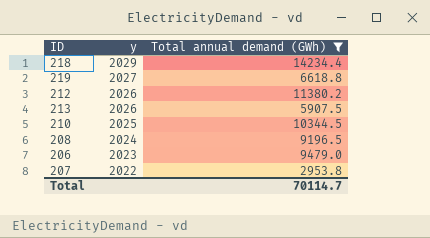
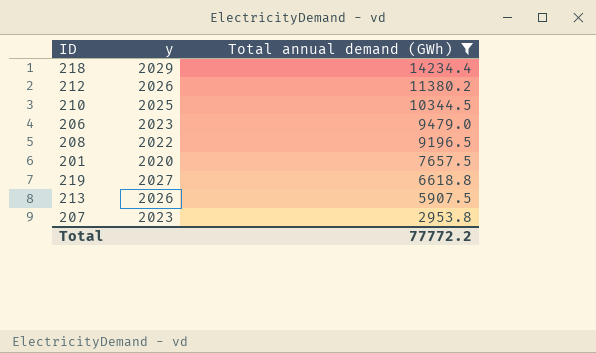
row order: y descending -> Total annual demand (GWh) descending
208 | y: 2024 -> 2022
row 201: none -> 2020 | 7657.5
207 | y: 2022 -> 2023
Total | Total annual demand (GWh): 70114.7 -> 77772.2

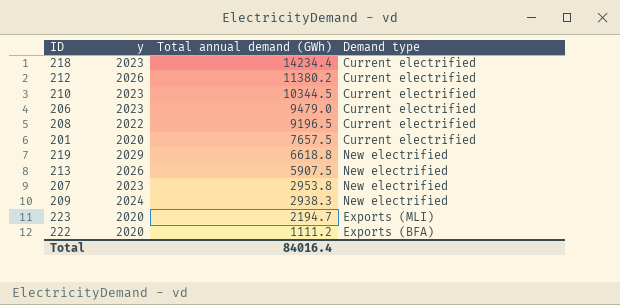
filter: Total annual demand (GWh) >= 2953.8 -> none
column Demand type | position: none -> 4
218 | y: 2029 -> 2023
210 | y: 2025 -> 2023
219 | y: 2027 -> 2029
Total | Total annual demand (GWh): 77772.2 -> 84016.4

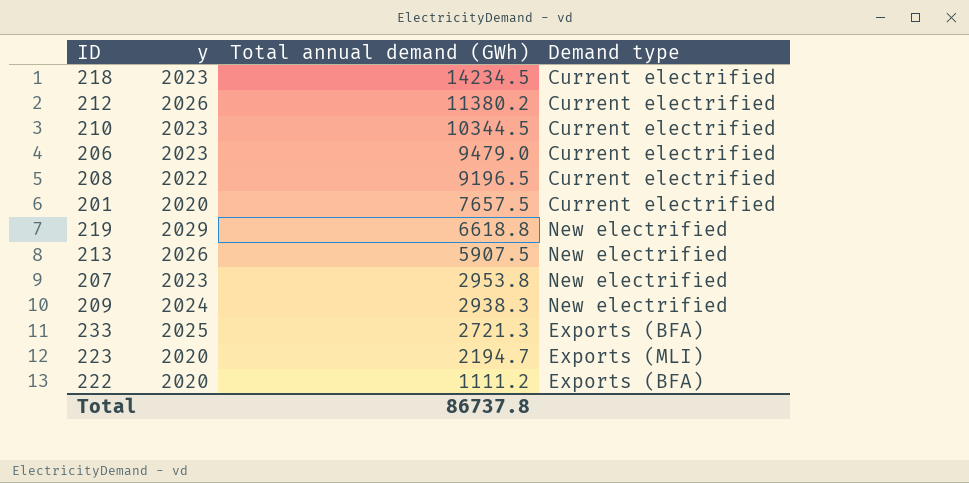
218 | Total annual demand (GWh): 14234.4 -> 14234.5
row 233: none -> 2025 | 2721.3 | Exports (BFA)
Total | Total annual demand (GWh): 84016.4 -> 86737.8

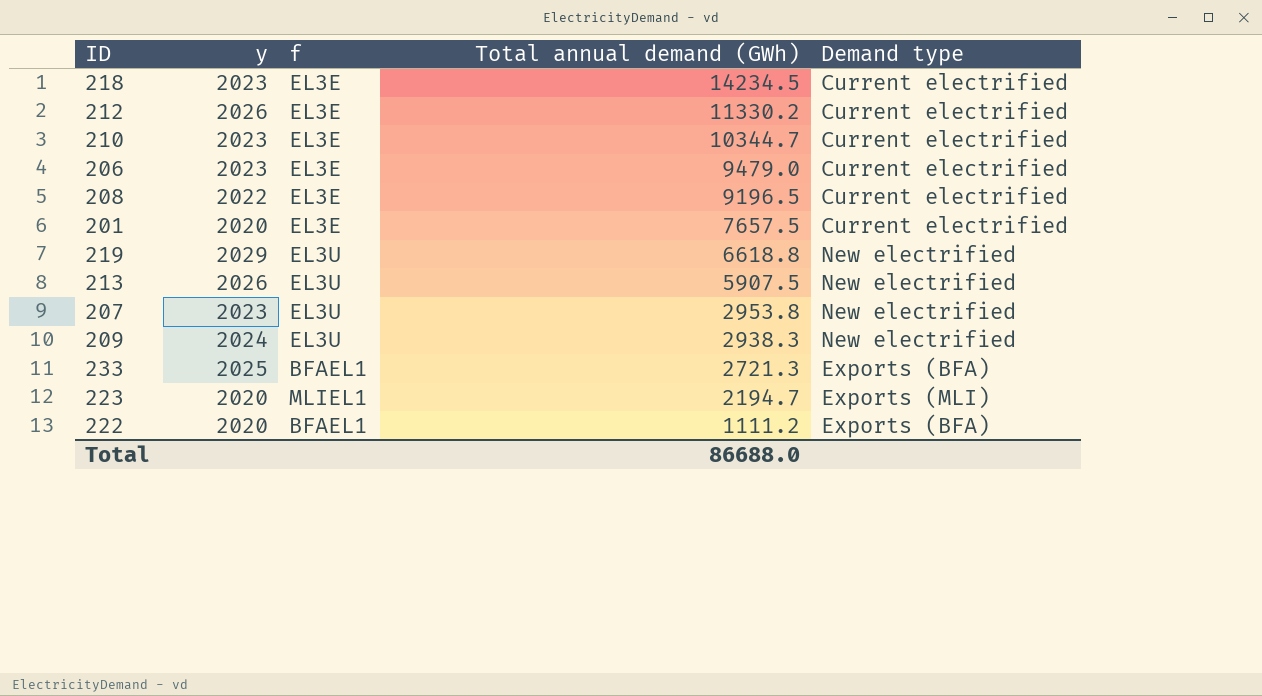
column f | position: none -> 3
212 | Total annual demand (GWh): 11380.2 -> 11330.2
210 | Total annual demand (GWh): 10344.5 -> 10344.7
Total | Total annual demand (GWh): 86737.8 -> 86688.0

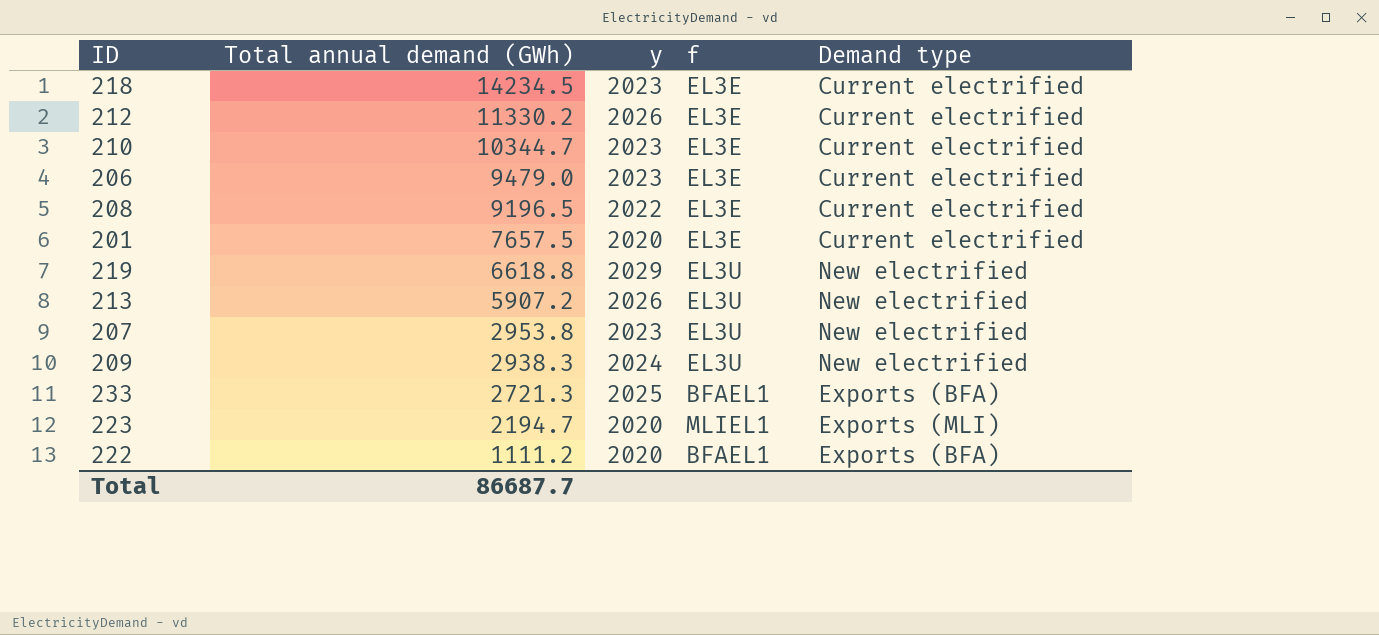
column Total annual demand (GWh) | position: 4 -> 2
213 | Total annual demand (GWh): 5907.5 -> 5907.2
Total | Total annual demand (GWh): 86688.0 -> 86687.7

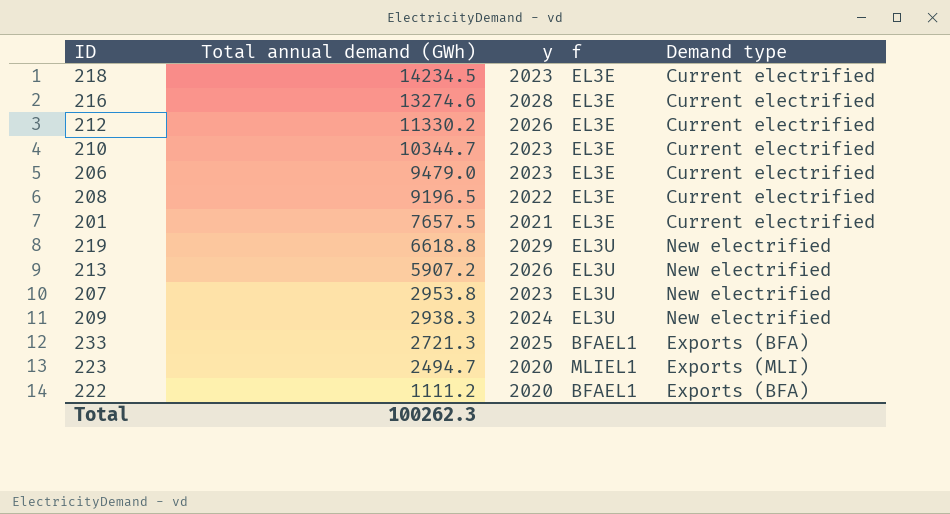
row 216: none -> 13274.6 | 2028 | EL3E | Current electrified
201 | y: 2020 -> 2021
223 | Total annual demand (GWh): 2194.7 -> 2494.7
Total | Total annual demand (GWh): 86687.7 -> 100262.3

